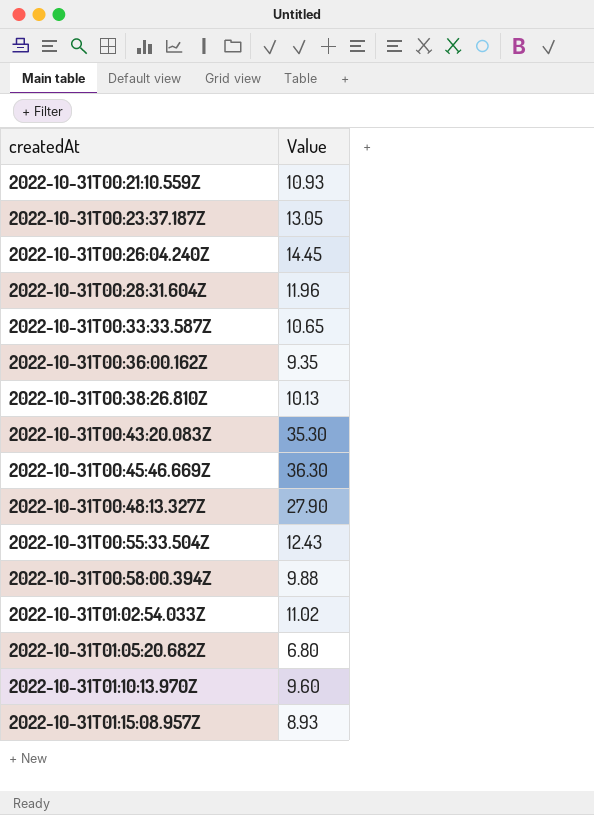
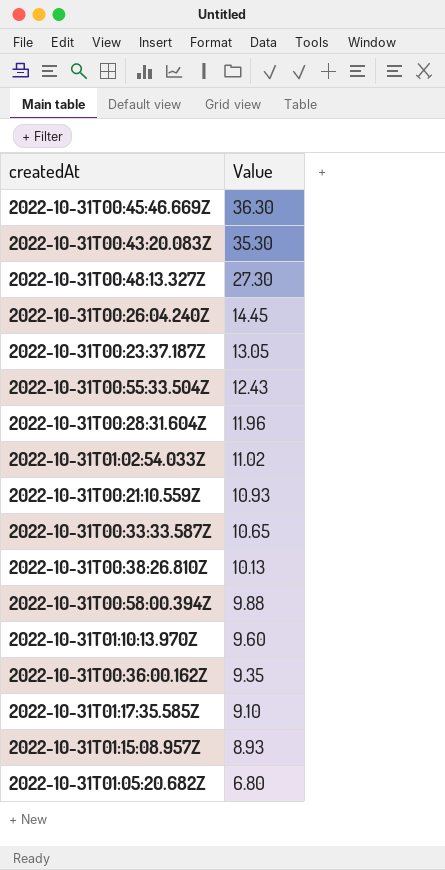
row order: createdAt ascending -> Value descending
2022-10-31T00:48:13.327Z | Value: 27.90 -> 27.30
row 2022-10-31T01:17:35.585Z: none -> 9.10

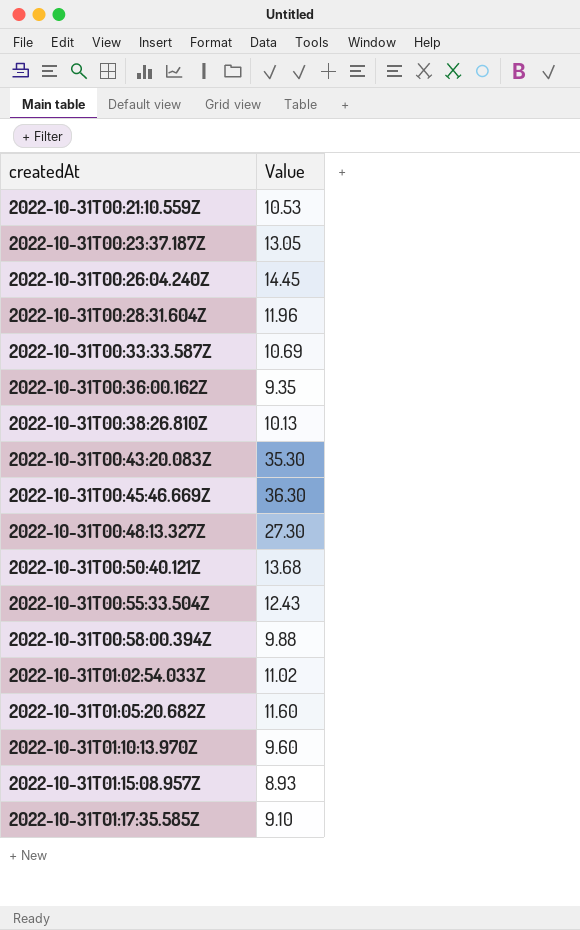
row order: Value descending -> createdAt ascending
2022-10-31T00:21:10.559Z | Value: 10.93 -> 10.53
2022-10-31T00:33:33.587Z | Value: 10.65 -> 10.69
row 2022-10-31T00:50:40.121Z: none -> 13.68
2022-10-31T01:05:20.682Z | Value: 6.80 -> 11.60

